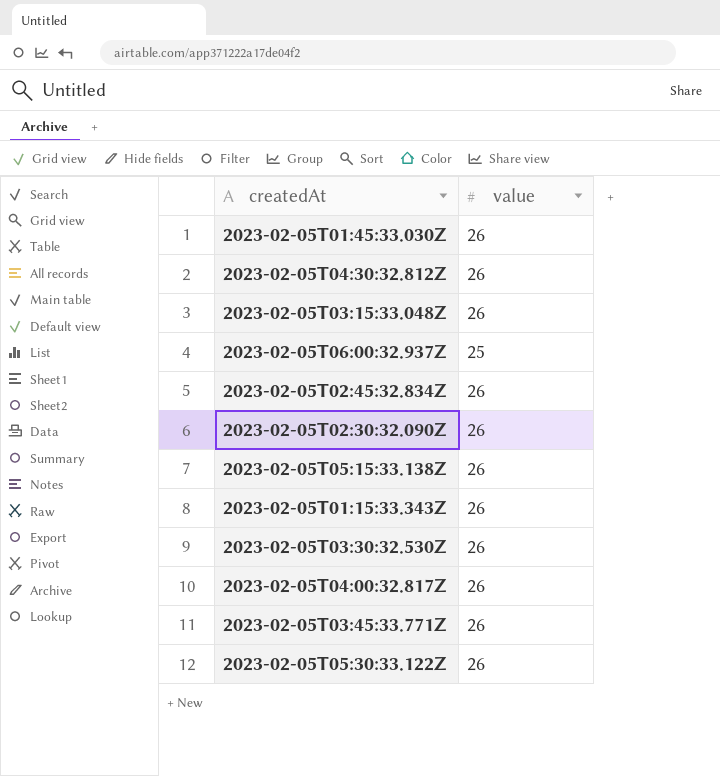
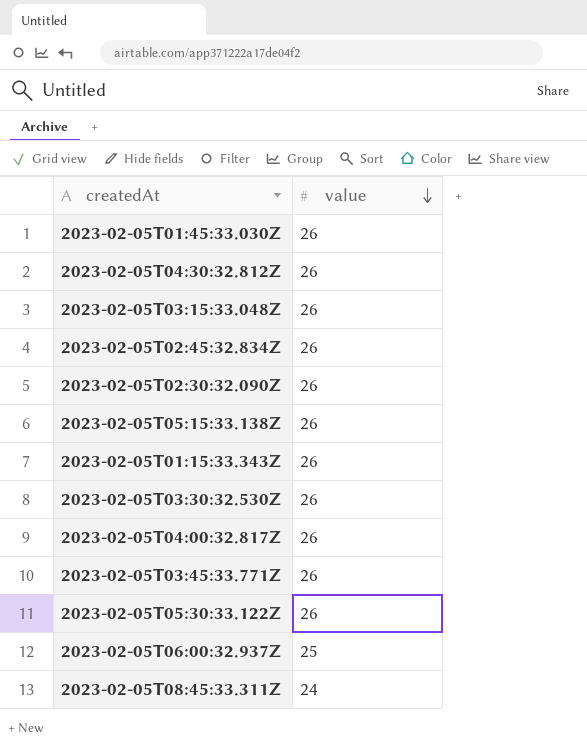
row order: none -> value descending
row 2023-02-05T08:45:33.311Z: none -> 24

